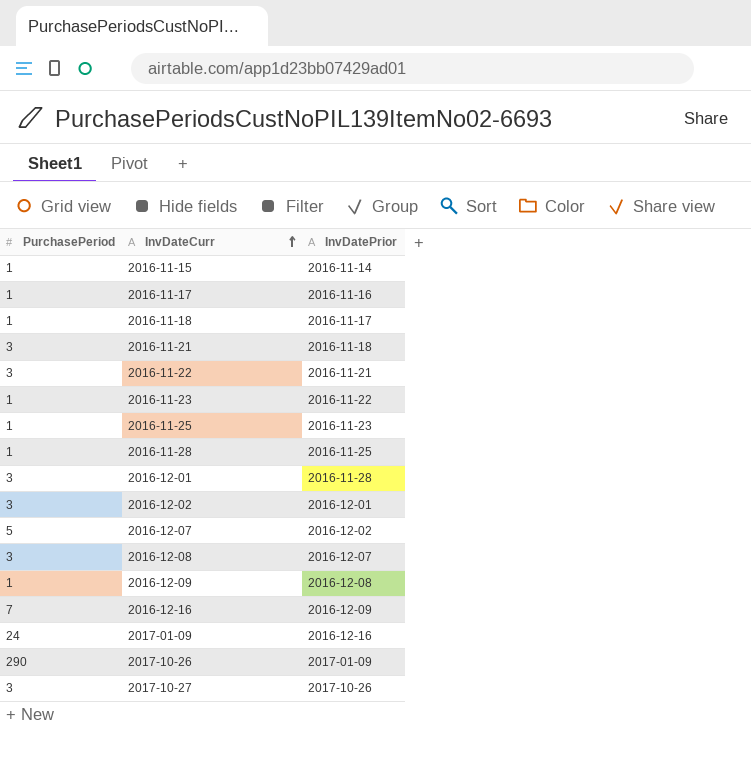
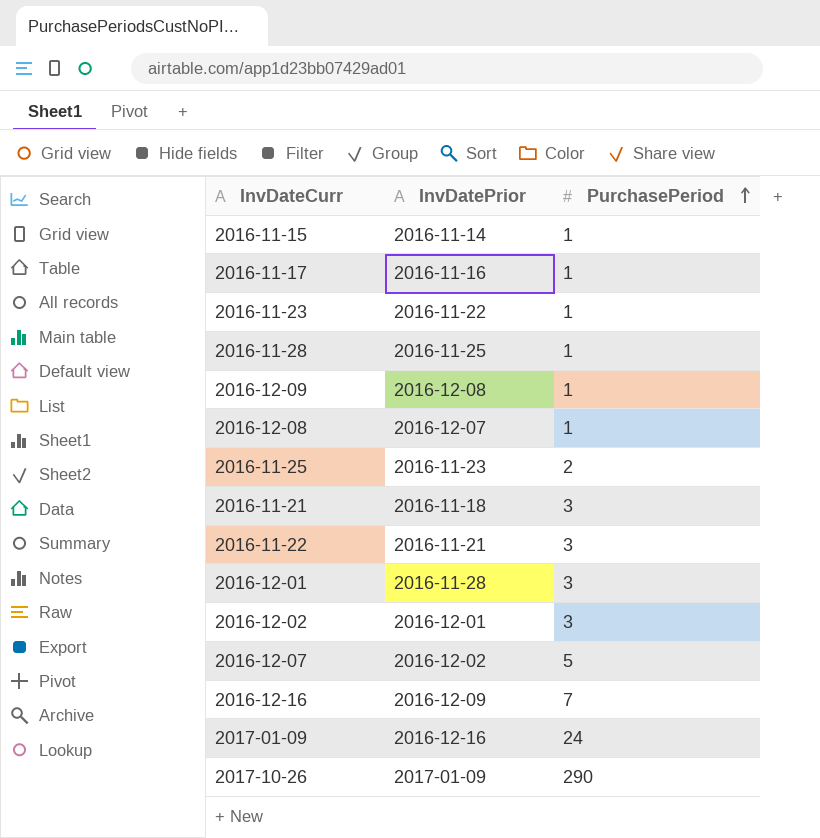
row order: InvDateCurr ascending -> PurchasePeriod ascending
column PurchasePeriod | position: 1 -> 3
row 2016-11-18: 1 | 2016-11-17 -> none
row 2017-10-27: 3 | 2017-10-26 -> none
2016-12-08 | PurchasePeriod: 3 -> 1
2016-11-25 | PurchasePeriod: 1 -> 2

